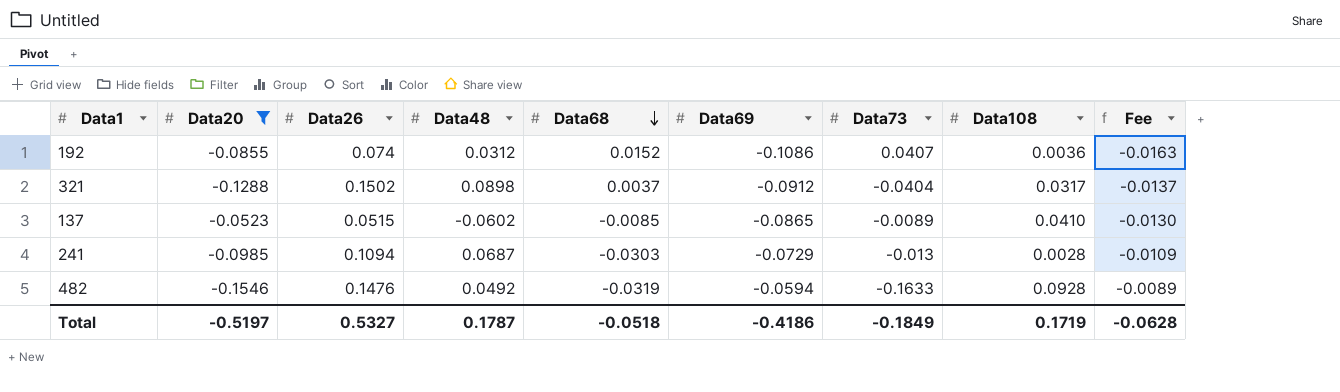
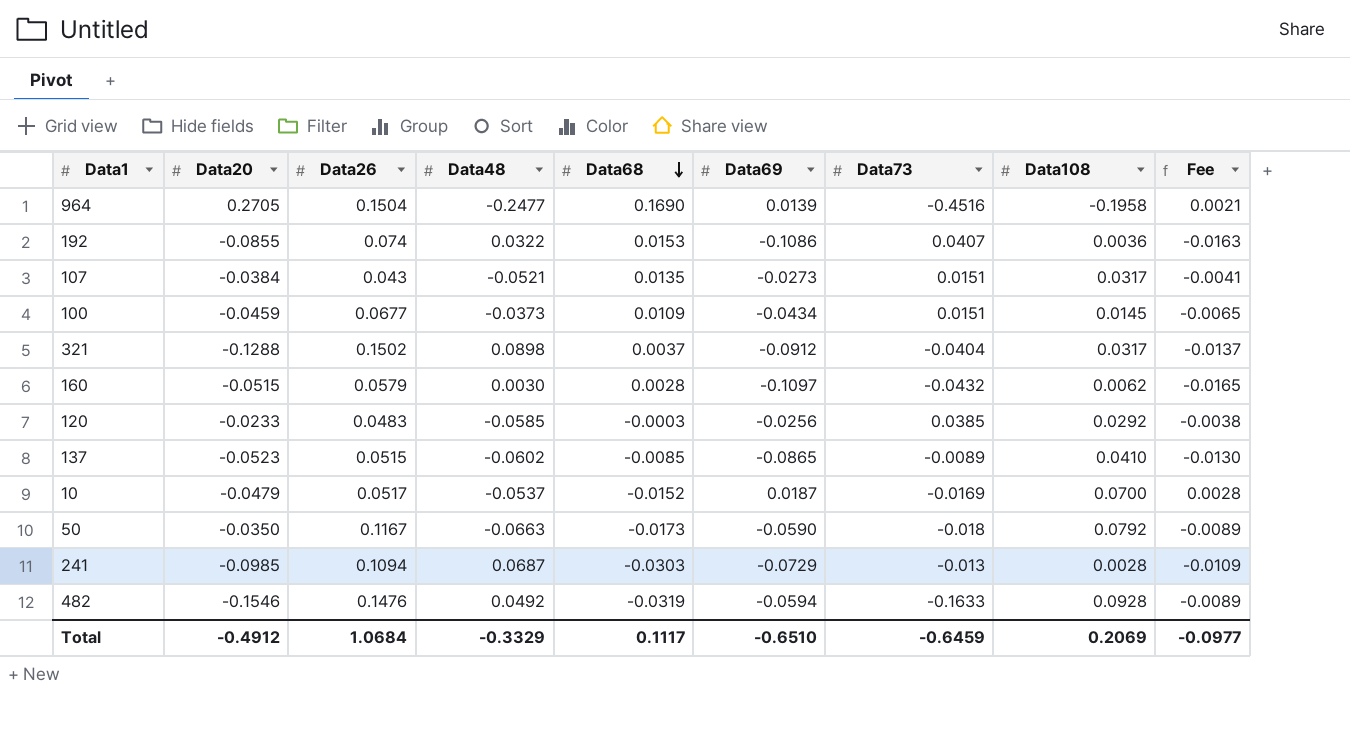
filter: Data20 <= -0.0523 -> none
192 | Data48: 0.0312 -> 0.0322
192 | Data68: 0.0152 -> 0.0153
Total | Data20: -0.5197 -> -0.4912
Total | Data26: 0.5327 -> 1.0684
Total | Data48: 0.1787 -> -0.3329
Total | Data68: -0.0518 -> 0.1117
Total | Data69: -0.4186 -> -0.6510
Total | Data73: -0.1849 -> -0.6459
Total | Data108: 0.1719 -> 0.2069
Total | Fee: -0.0628 -> -0.0977

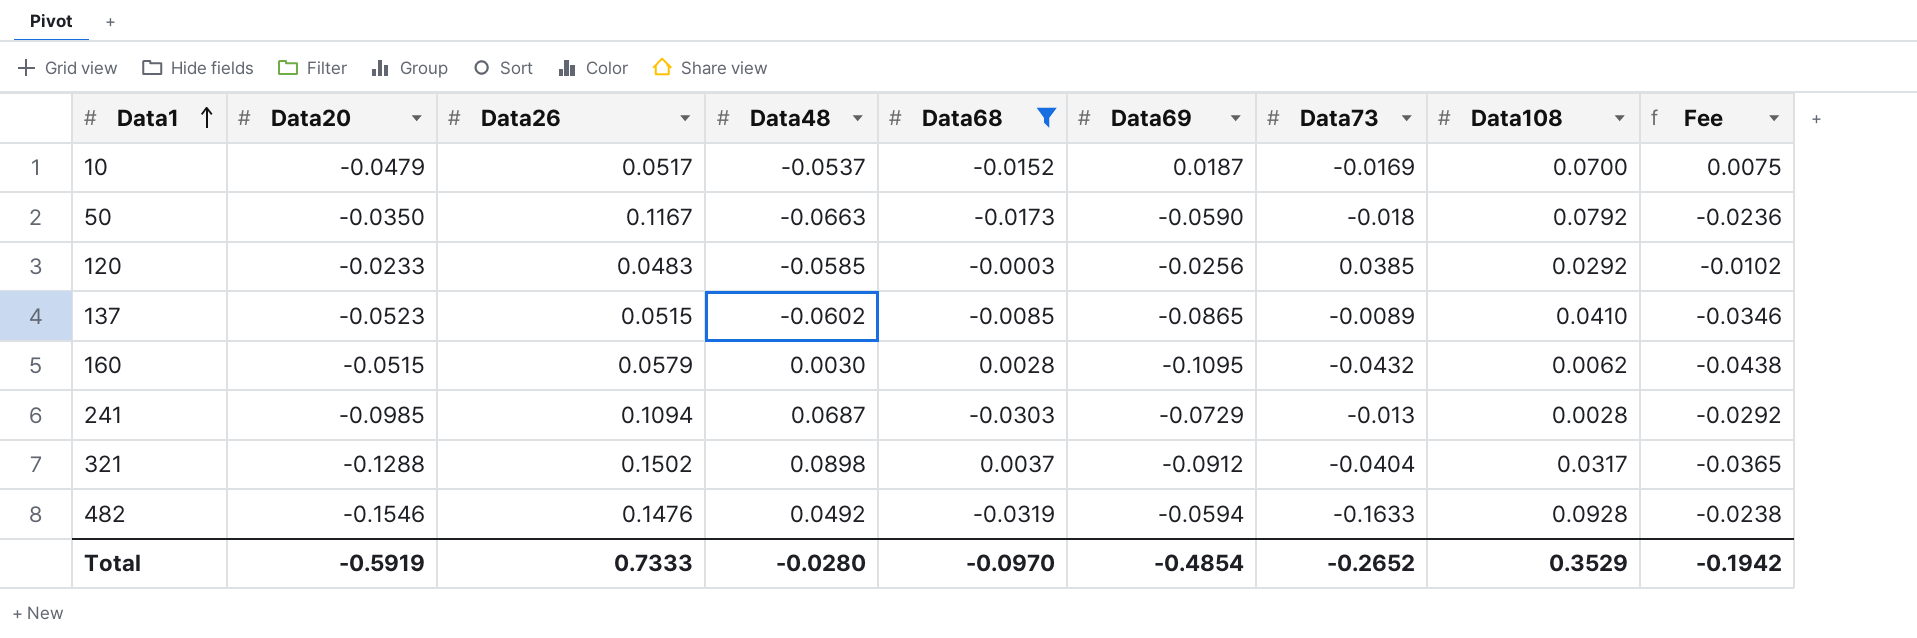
filter: none -> Data68 <= 0.0037
row order: Data68 descending -> Data1 ascending
column Fee | formula: [Data69] * 0.15 -> [Data69] * 0.4
160 | Data69: -0.1097 -> -0.1095
Total | Data20: -0.4912 -> -0.5919
Total | Data26: 1.0684 -> 0.7333
Total | Data48: -0.3329 -> -0.0280
Total | Data68: 0.1117 -> -0.0970
Total | Data69: -0.6510 -> -0.4854
Total | Data73: -0.6459 -> -0.2652
Total | Data108: 0.2069 -> 0.3529
Total | Fee: -0.0977 -> -0.1942

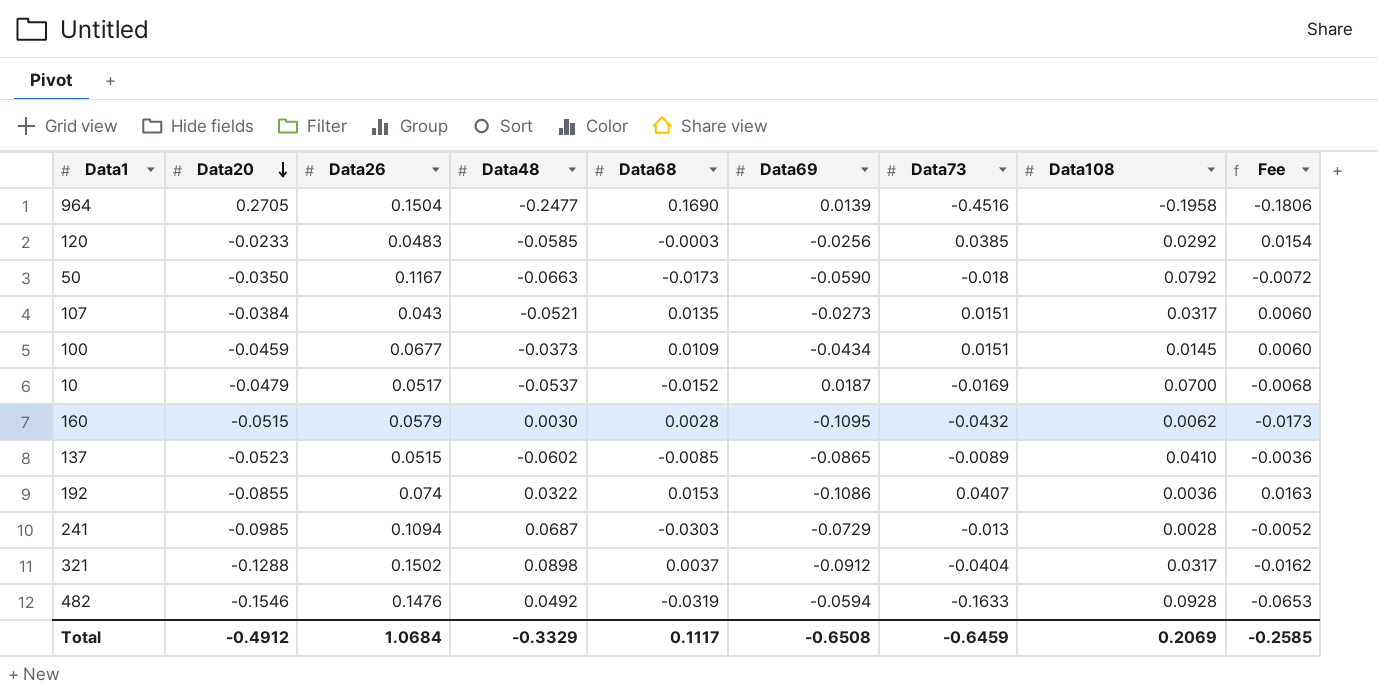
filter: Data68 <= 0.0037 -> none
row order: Data1 ascending -> Data20 descending
column Fee | formula: [Data69] * 0.4 -> [Data73] * 0.4
Total | Data20: -0.5919 -> -0.4912
Total | Data26: 0.7333 -> 1.0684
Total | Data48: -0.0280 -> -0.3329
Total | Data68: -0.0970 -> 0.1117
Total | Data69: -0.4854 -> -0.6508
Total | Data73: -0.2652 -> -0.6459
Total | Data108: 0.3529 -> 0.2069
Total | Fee: -0.1942 -> -0.2585

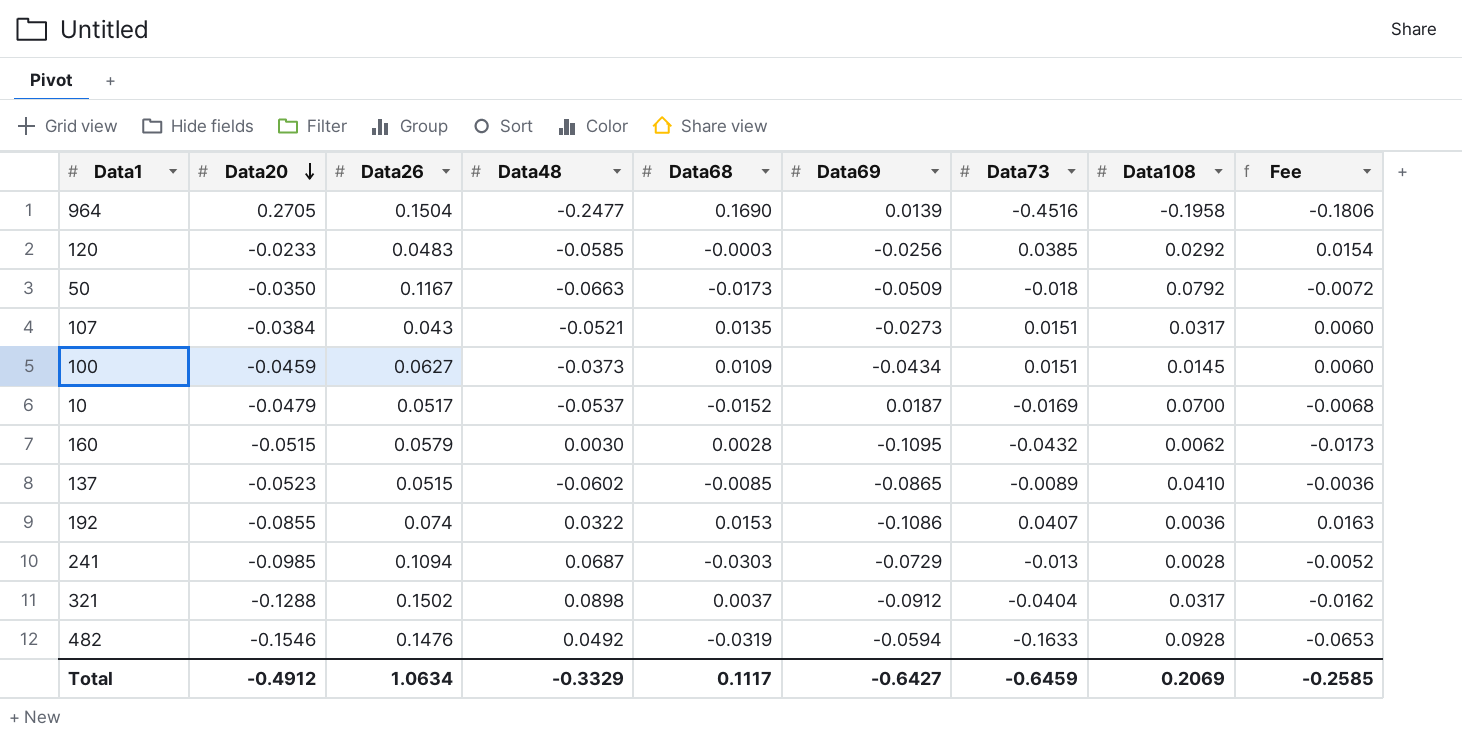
50 | Data69: -0.0590 -> -0.0509
100 | Data26: 0.0677 -> 0.0627
Total | Data26: 1.0684 -> 1.0634
Total | Data69: -0.6508 -> -0.6427

